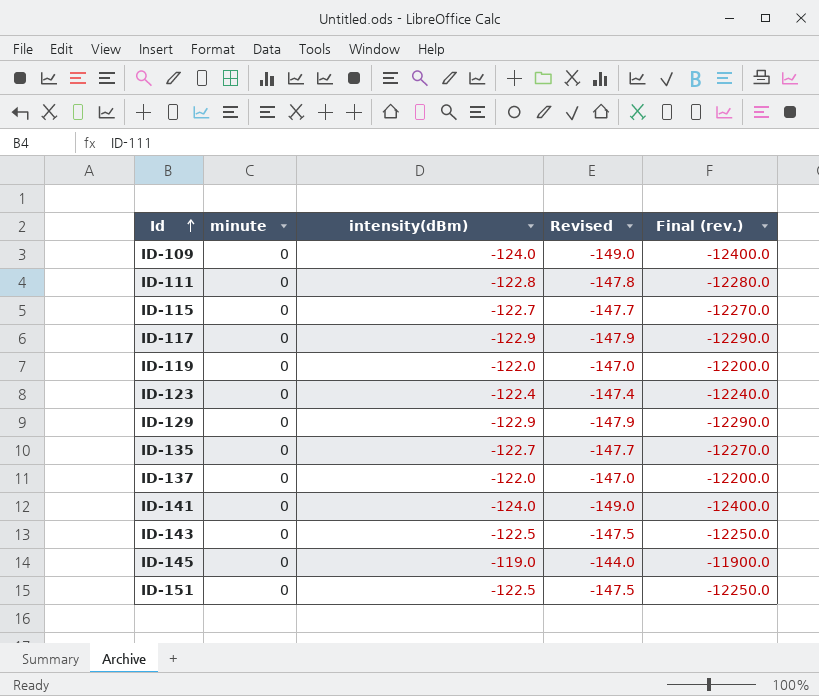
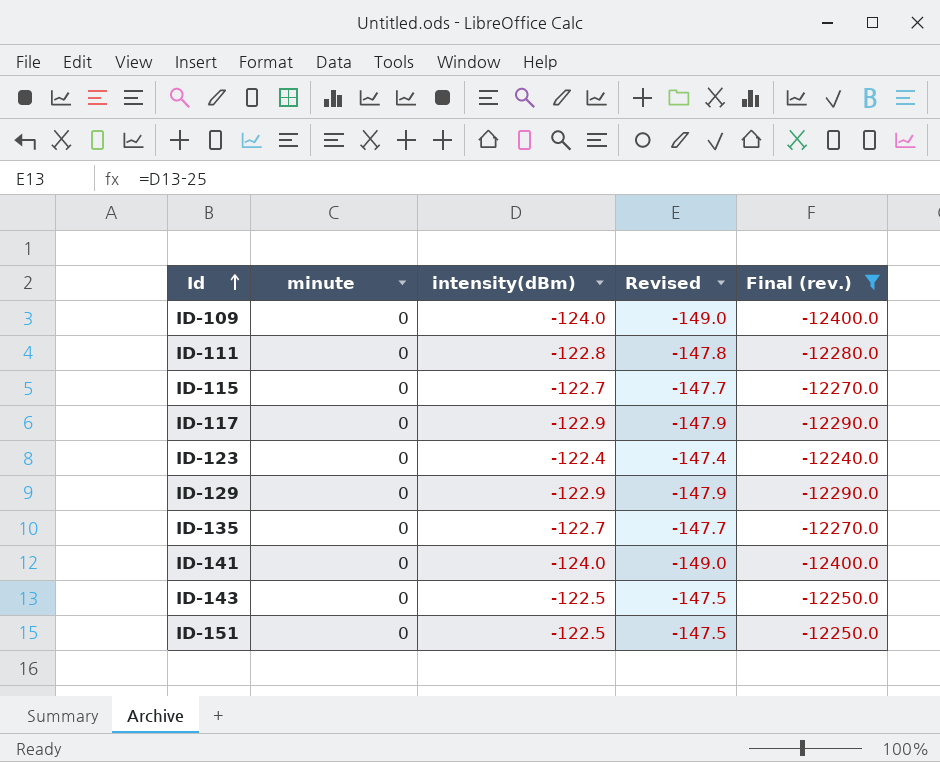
filter: none -> Final (rev.) <= -12240.0

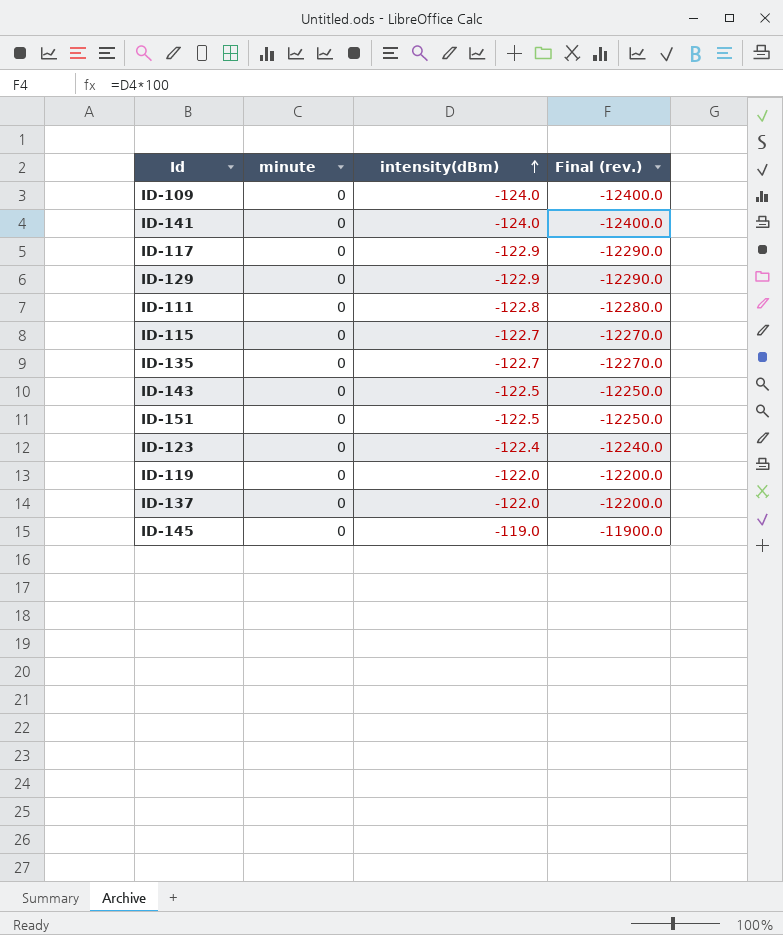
filter: Final (rev.) <= -12240.0 -> none
row order: Id ascending -> intensity(dBm) ascending
column Revised | formula: [intensity(dBm)] - 25 -> none

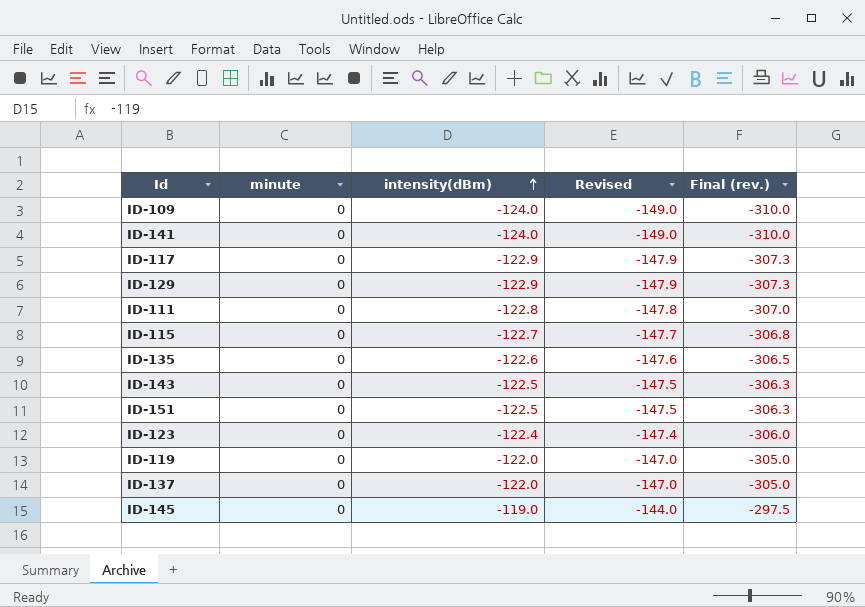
column Revised | formula: none -> [intensity(dBm)] - 25
column Final (rev.) | formula: [intensity(dBm)] * 100 -> [intensity(dBm)] * 2.5
ID-135 | intensity(dBm): -122.7 -> -122.6

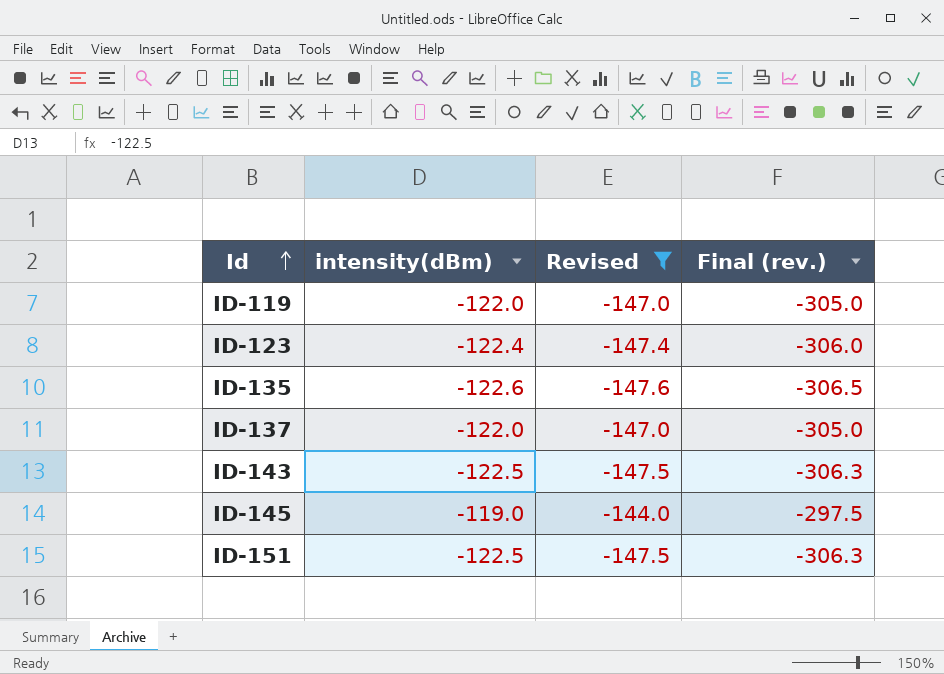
filter: none -> Revised >= -147.6
row order: intensity(dBm) ascending -> Id ascending
column minute | position: 2 -> none

